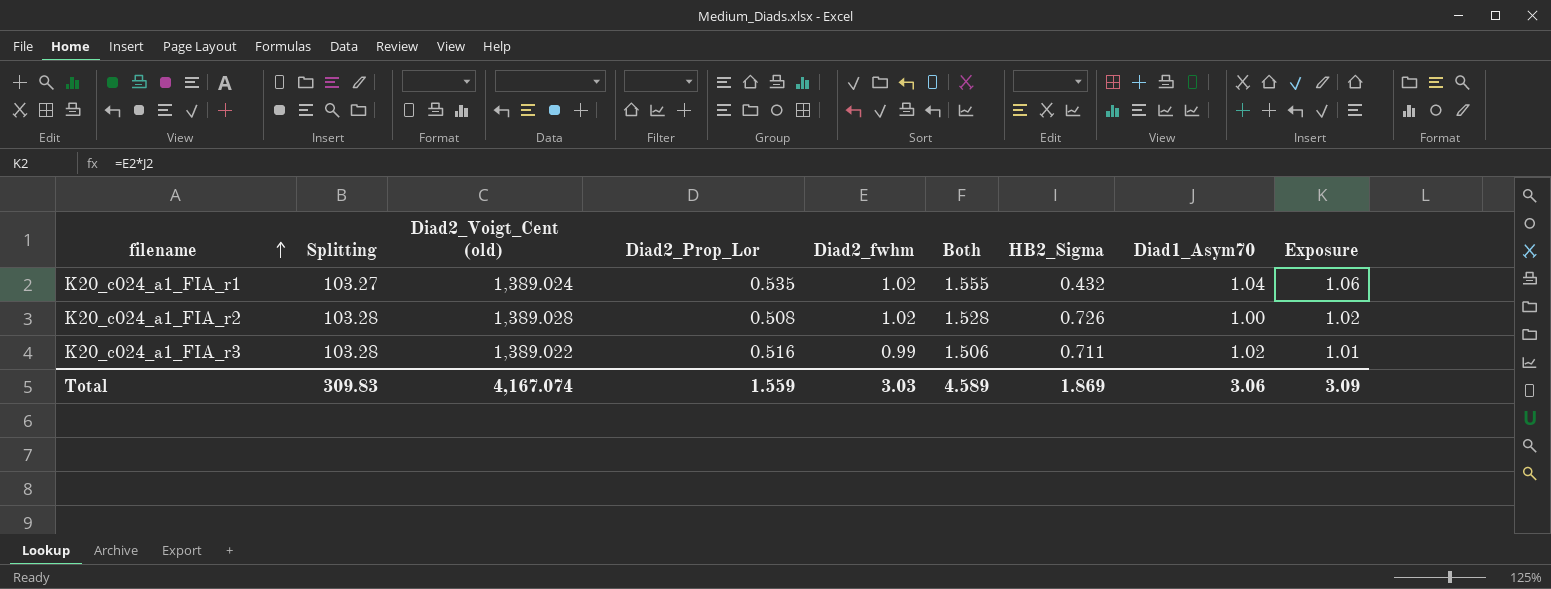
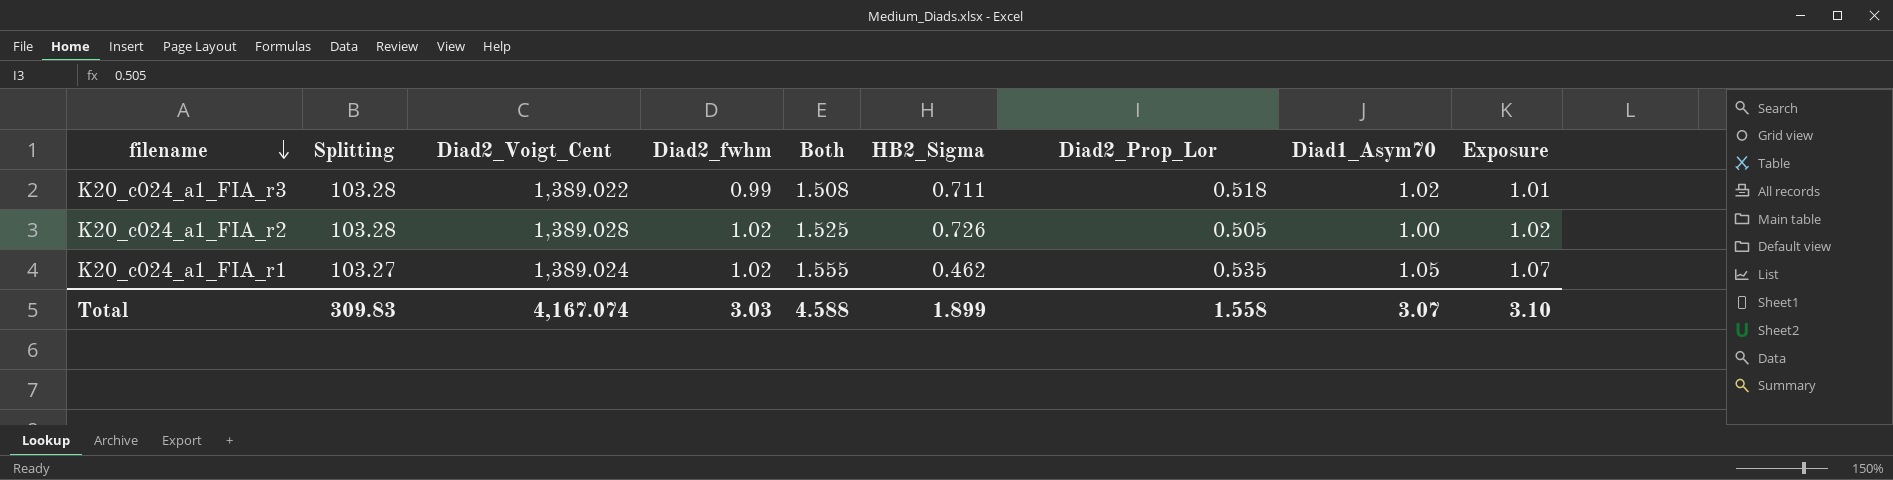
row order: filename ascending -> filename descending
column name: Diad2_Voigt_Cent (old) -> Diad2_Voigt_Cent
column Diad2_Prop_Lor | position: 4 -> 7
K20_c024_a1_FIA_r3 | Both: 1.506 -> 1.508
K20_c024_a1_FIA_r3 | Diad2_Prop_Lor: 0.516 -> 0.518
K20_c024_a1_FIA_r2 | Both: 1.528 -> 1.525
K20_c024_a1_FIA_r2 | Diad2_Prop_Lor: 0.508 -> 0.505
K20_c024_a1_FIA_r1 | HB2_Sigma: 0.432 -> 0.462
K20_c024_a1_FIA_r1 | Diad1_Asym70: 1.04 -> 1.05
K20_c024_a1_FIA_r1 | Exposure: 1.06 -> 1.07
Total | Both: 4.589 -> 4.588
Total | HB2_Sigma: 1.869 -> 1.899
Total | Diad2_Prop_Lor: 1.559 -> 1.558
Total | Diad1_Asym70: 3.06 -> 3.07
Total | Exposure: 3.09 -> 3.10

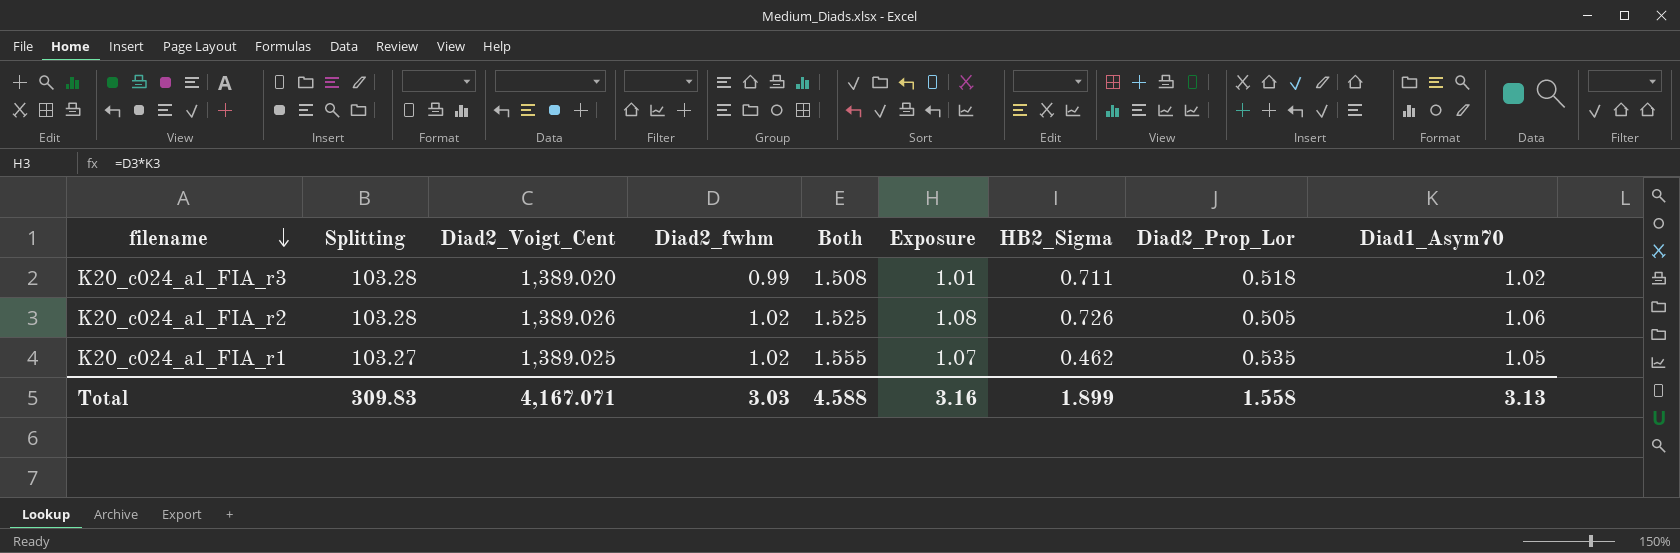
column Exposure | position: 9 -> 6
K20_c024_a1_FIA_r3 | Diad2_Voigt_Cent: 1,389.022 -> 1,389.020
K20_c024_a1_FIA_r2 | Diad2_Voigt_Cent: 1,389.028 -> 1,389.026
K20_c024_a1_FIA_r2 | Exposure: 1.02 -> 1.08
K20_c024_a1_FIA_r2 | Diad1_Asym70: 1.00 -> 1.06
K20_c024_a1_FIA_r1 | Diad2_Voigt_Cent: 1,389.024 -> 1,389.025
Total | Diad2_Voigt_Cent: 4,167.074 -> 4,167.071
Total | Exposure: 3.10 -> 3.16
Total | Diad1_Asym70: 3.07 -> 3.13

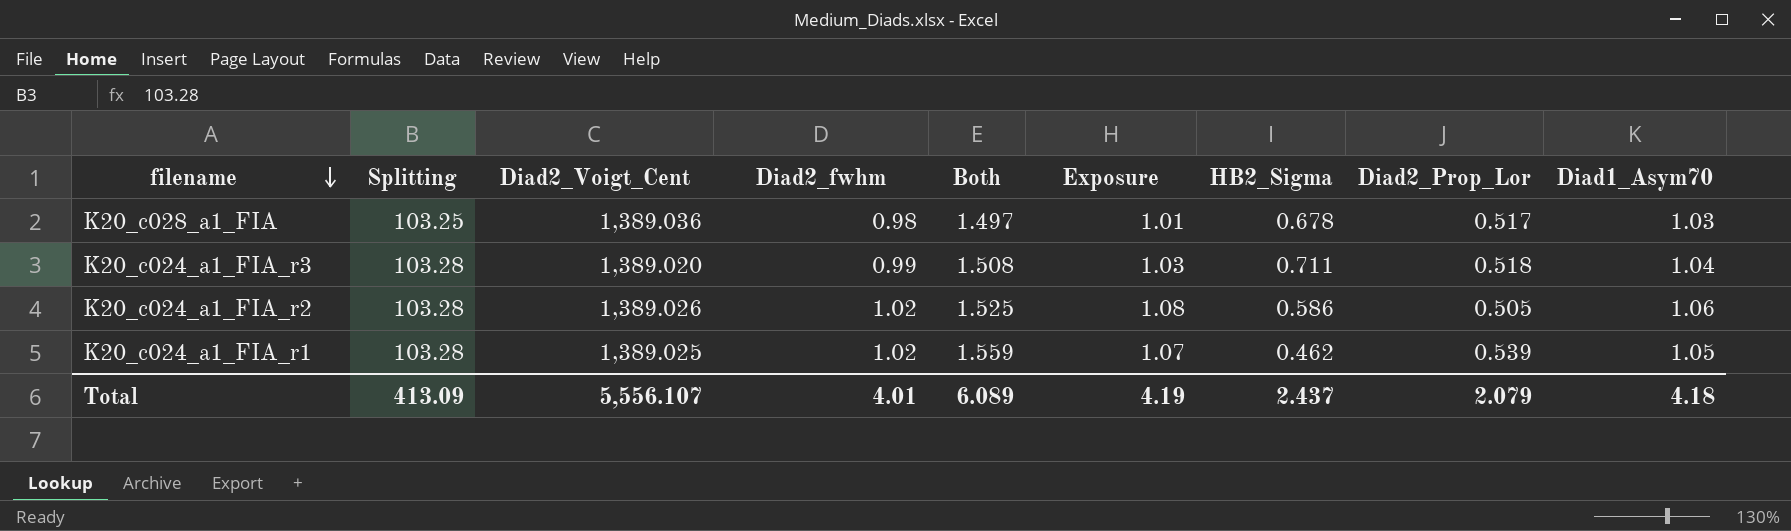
row K20_c028_a1_FIA: none -> 103.25 | 1,389.036 | 0.98 | 1.497 | 1.01 | 0.678 | 0.517 | 1.03
K20_c024_a1_FIA_r3 | Exposure: 1.01 -> 1.03
K20_c024_a1_FIA_r3 | Diad1_Asym70: 1.02 -> 1.04
K20_c024_a1_FIA_r2 | HB2_Sigma: 0.726 -> 0.586
K20_c024_a1_FIA_r1 | Splitting: 103.27 -> 103.28
K20_c024_a1_FIA_r1 | Both: 1.555 -> 1.559
K20_c024_a1_FIA_r1 | Diad2_Prop_Lor: 0.535 -> 0.539
Total | Splitting: 309.83 -> 413.09
Total | Diad2_Voigt_Cent: 4,167.071 -> 5,556.107
Total | Diad2_fwhm: 3.03 -> 4.01
Total | Both: 4.588 -> 6.089
Total | Exposure: 3.16 -> 4.19
Total | HB2_Sigma: 1.899 -> 2.437
Total | Diad2_Prop_Lor: 1.558 -> 2.079
Total | Diad1_Asym70: 3.13 -> 4.18

